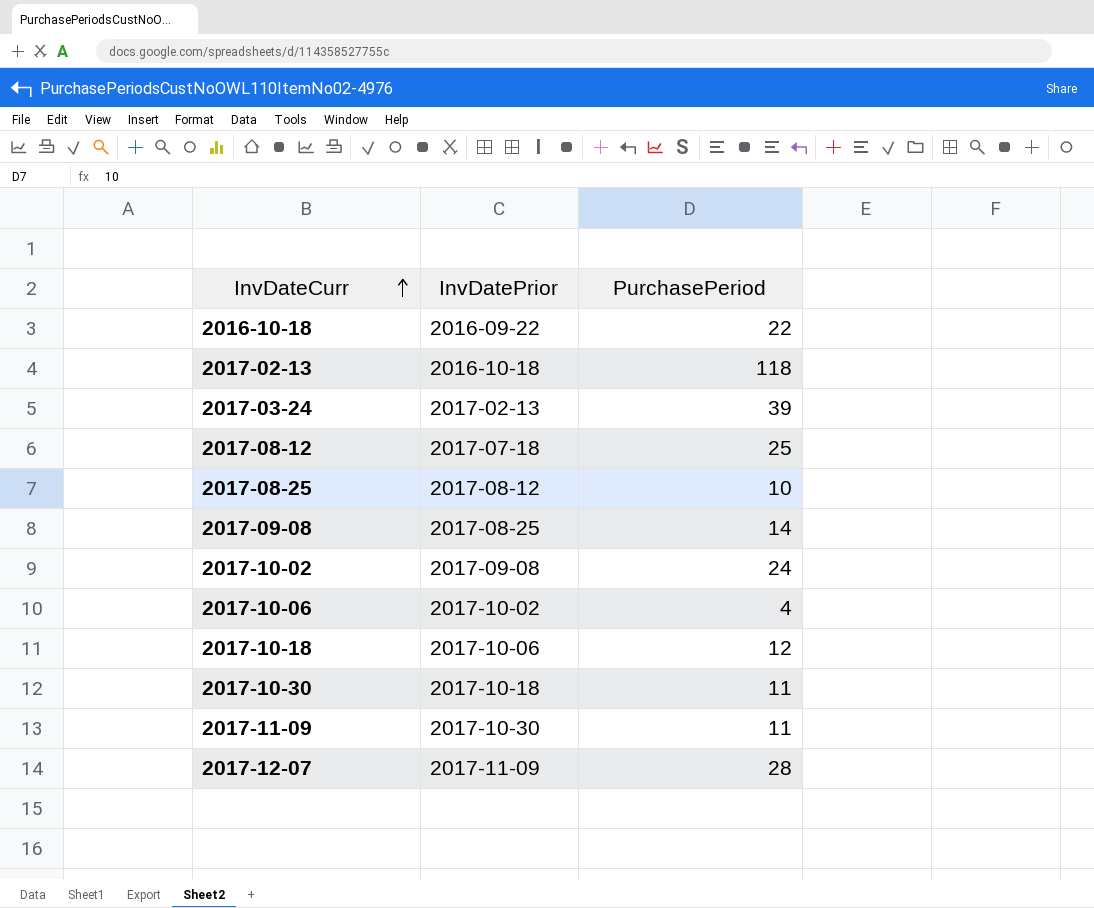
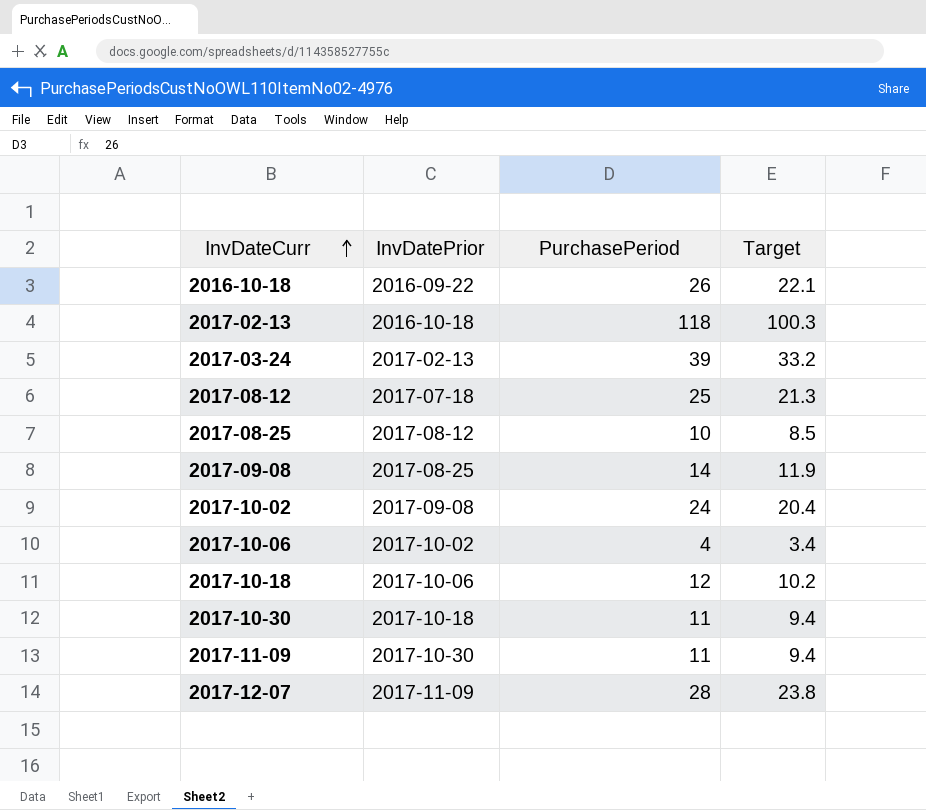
column Target | formula: none -> [PurchasePeriod] * 0.85
2016-10-18 | PurchasePeriod: 22 -> 26

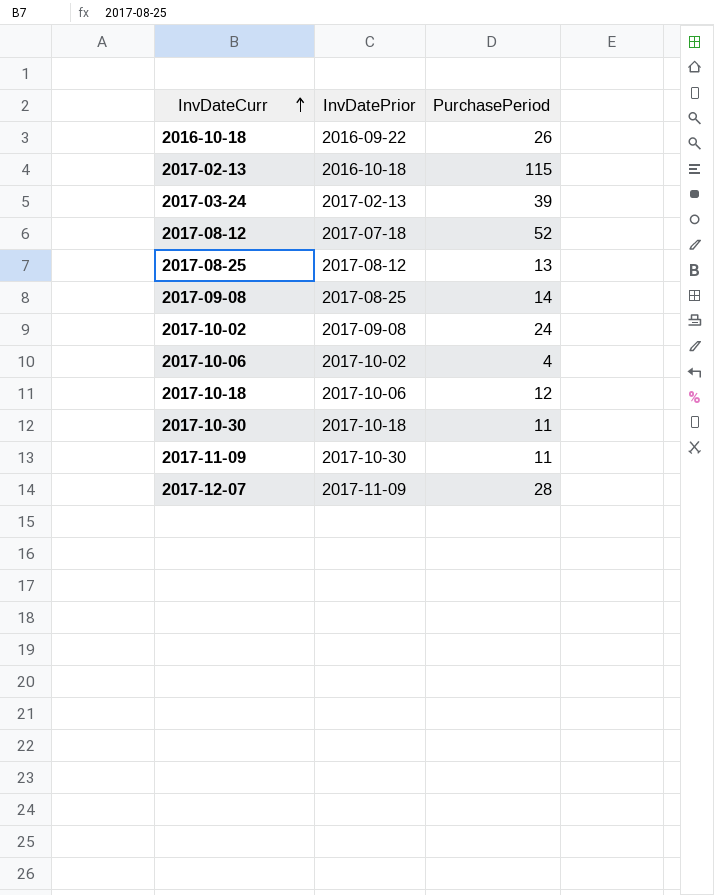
column Target | formula: [PurchasePeriod] * 0.85 -> none
2017-02-13 | PurchasePeriod: 118 -> 115
2017-08-12 | PurchasePeriod: 25 -> 52
2017-08-25 | PurchasePeriod: 10 -> 13

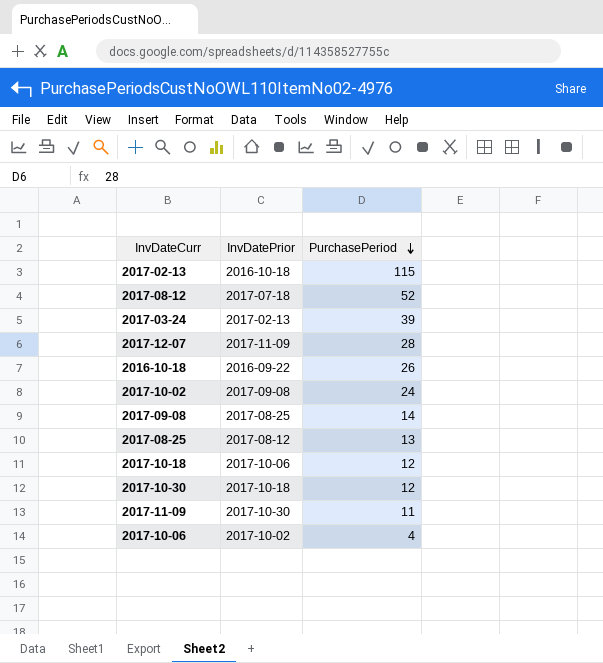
row order: InvDateCurr ascending -> PurchasePeriod descending
2017-10-30 | PurchasePeriod: 11 -> 12

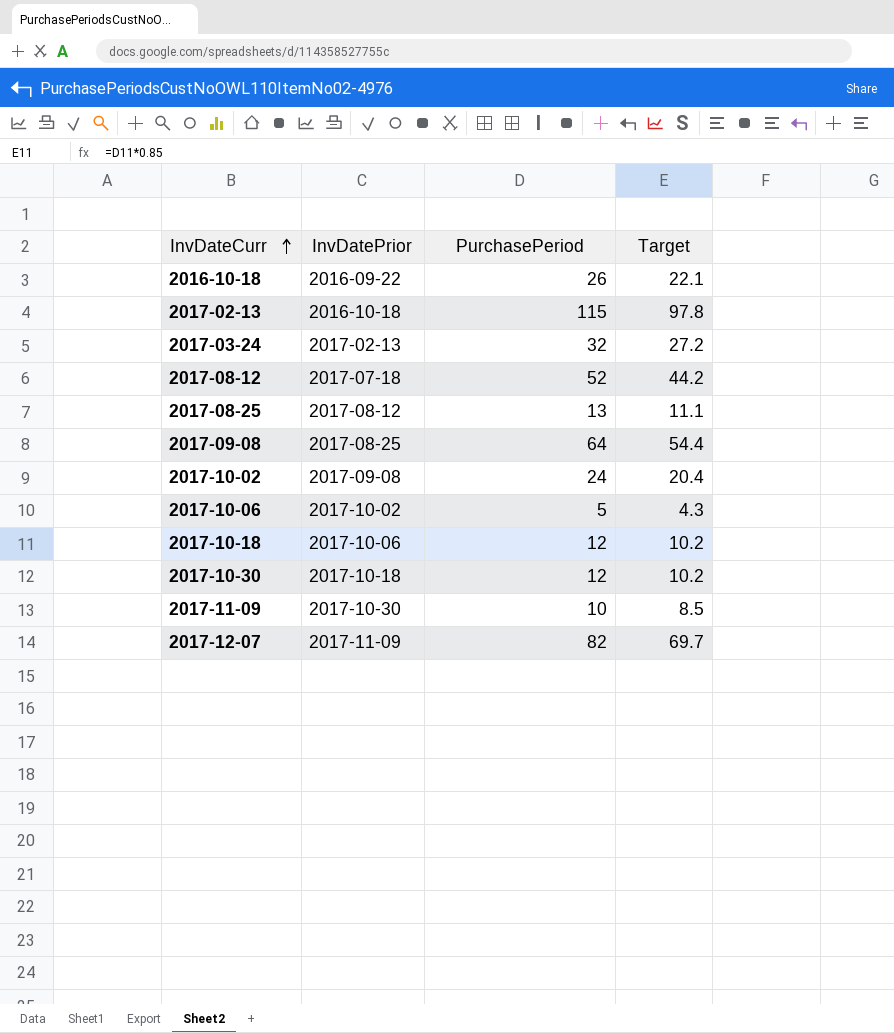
row order: PurchasePeriod descending -> InvDateCurr ascending
column Target | formula: none -> [PurchasePeriod] * 0.85
2017-03-24 | PurchasePeriod: 39 -> 32
2017-09-08 | PurchasePeriod: 14 -> 64
2017-10-06 | PurchasePeriod: 4 -> 5
2017-11-09 | PurchasePeriod: 11 -> 10
2017-12-07 | PurchasePeriod: 28 -> 82

